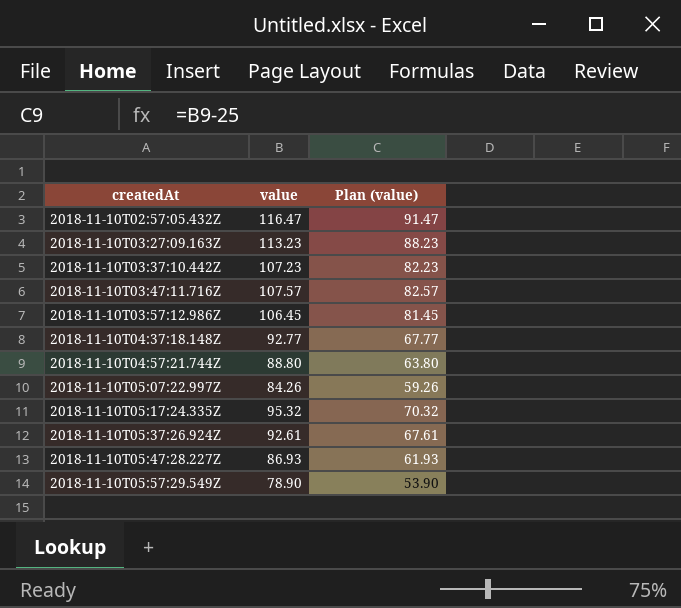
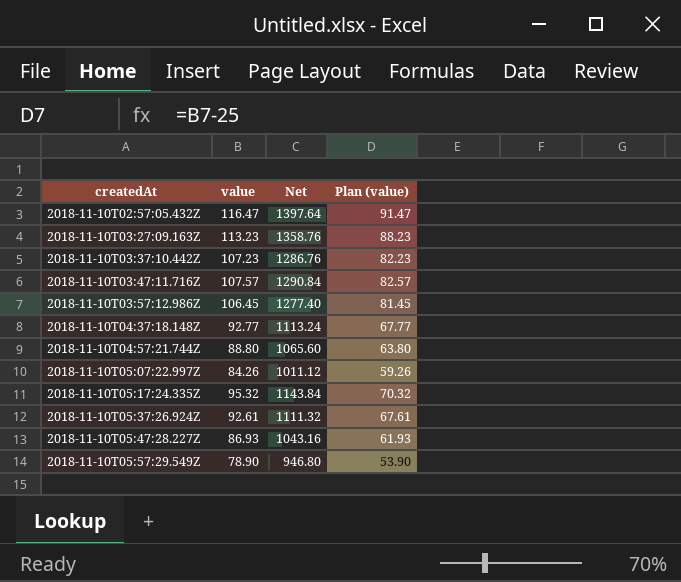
column Net | formula: none -> [value] * 12

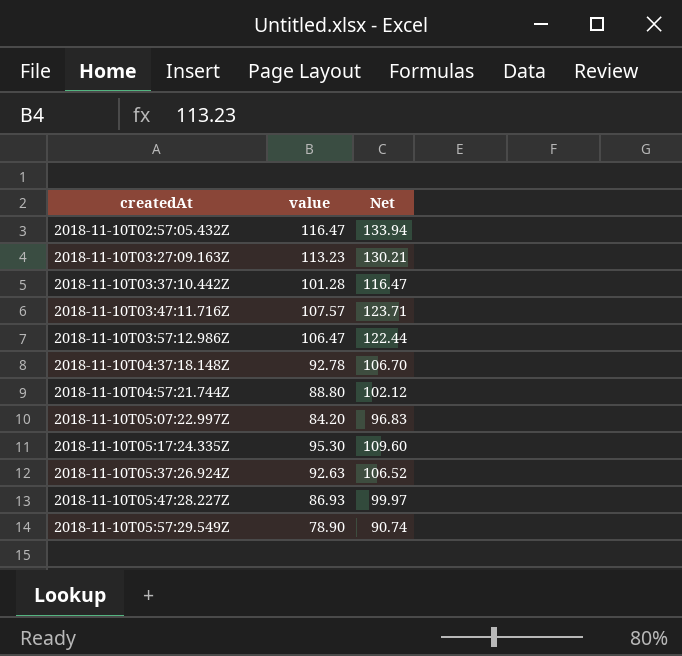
column Plan (value) | formula: [value] - 25 -> none
column Net | formula: [value] * 12 -> [value] * 1.15
2018-11-10T03:37:10.442Z | value: 107.23 -> 101.28
2018-11-10T03:57:12.986Z | value: 106.45 -> 106.47
2018-11-10T04:37:18.148Z | value: 92.77 -> 92.78
2018-11-10T05:07:22.997Z | value: 84.26 -> 84.20
2018-11-10T05:17:24.335Z | value: 95.32 -> 95.30
2018-11-10T05:37:26.924Z | value: 92.61 -> 92.63

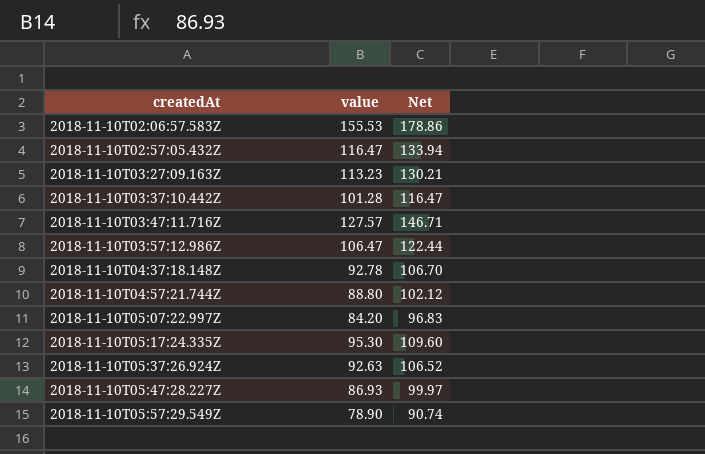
row 2018-11-10T02:06:57.583Z: none -> 155.53 | 178.86
2018-11-10T03:47:11.716Z | value: 107.57 -> 127.57
2018-11-10T03:47:11.716Z | Net: 123.71 -> 146.71

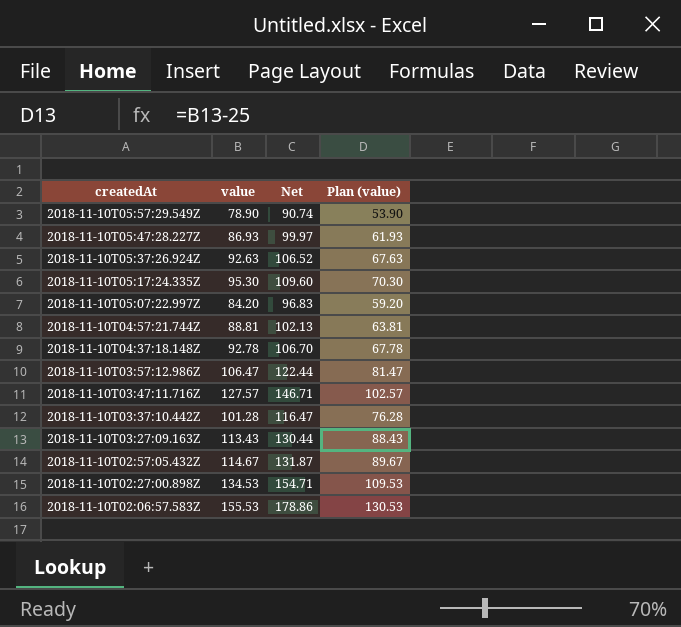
row order: createdAt ascending -> createdAt descending
column Plan (value) | formula: none -> [value] - 25
2018-11-10T04:57:21.744Z | value: 88.80 -> 88.81
2018-11-10T04:57:21.744Z | Net: 102.12 -> 102.13
2018-11-10T03:27:09.163Z | value: 113.23 -> 113.43
2018-11-10T03:27:09.163Z | Net: 130.21 -> 130.44
2018-11-10T02:57:05.432Z | value: 116.47 -> 114.67
2018-11-10T02:57:05.432Z | Net: 133.94 -> 131.87
row 2018-11-10T02:27:00.898Z: none -> 134.53 | 154.71 | 109.53

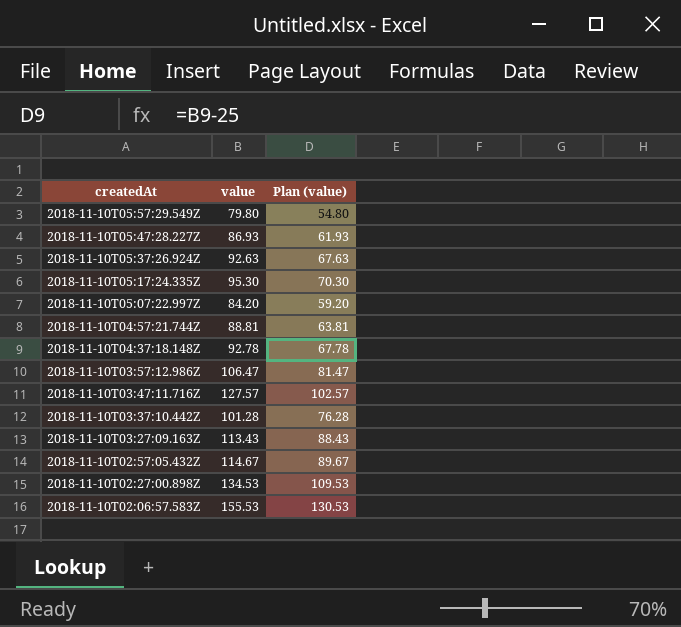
column Net | formula: [value] * 1.15 -> none
2018-11-10T05:57:29.549Z | value: 78.90 -> 79.80
2018-11-10T05:57:29.549Z | Plan (value): 53.90 -> 54.80

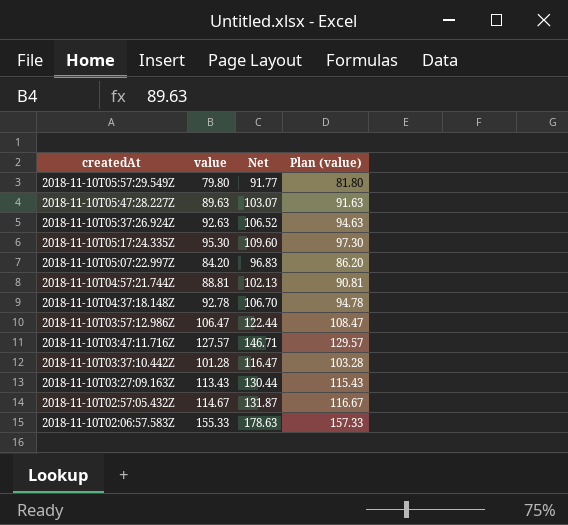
column Net | formula: none -> [value] * 1.15
column Plan (value) | formula: [value] - 25 -> [value] + 2
row 2018-11-10T02:27:00.898Z: 134.53 | 109.53 -> none
2018-11-10T05:47:28.227Z | value: 86.93 -> 89.63
2018-11-10T02:06:57.583Z | value: 155.53 -> 155.33

